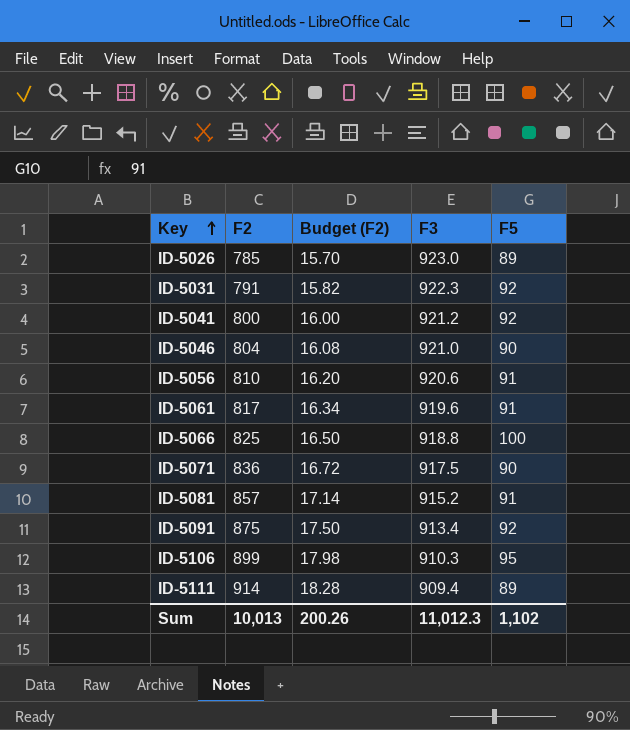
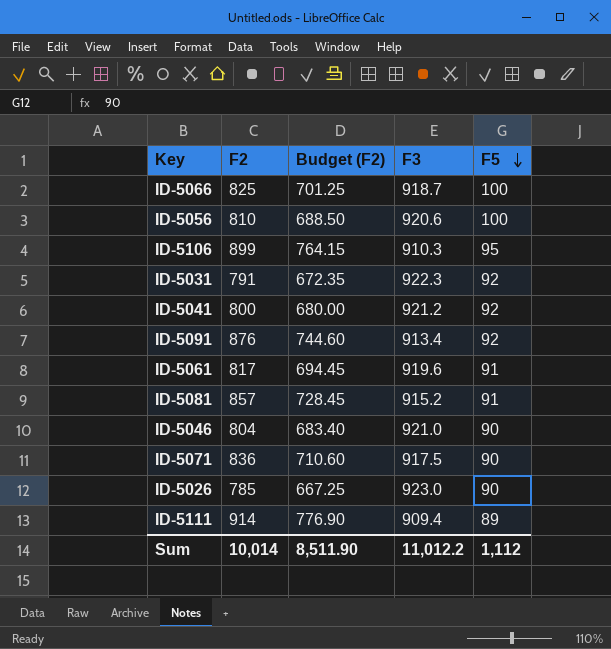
row order: Key ascending -> F5 descending
column Budget (F2) | formula: [F2] * 0.02 -> [F2] * 0.85
ID-5066 | F3: 918.8 -> 918.7
ID-5056 | F5: 91 -> 100
ID-5091 | F2: 875 -> 876
ID-5026 | F5: 89 -> 90
Sum | F2: 10,013 -> 10,014
Sum | Budget (F2): 200.26 -> 8,511.90
Sum | F3: 11,012.3 -> 11,012.2
Sum | F5: 1,102 -> 1,112

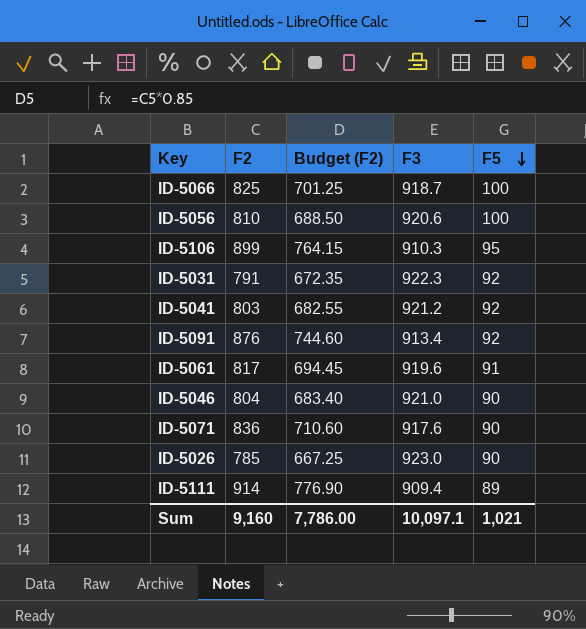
row ID-5081: 857 | 728.45 | 915.2 | 91 -> none
ID-5041 | F2: 800 -> 803
ID-5041 | Budget (F2): 680.00 -> 682.55
ID-5071 | F3: 917.5 -> 917.6
Sum | F2: 10,014 -> 9,160
Sum | Budget (F2): 8,511.90 -> 7,786.00
Sum | F3: 11,012.2 -> 10,097.1
Sum | F5: 1,112 -> 1,021

